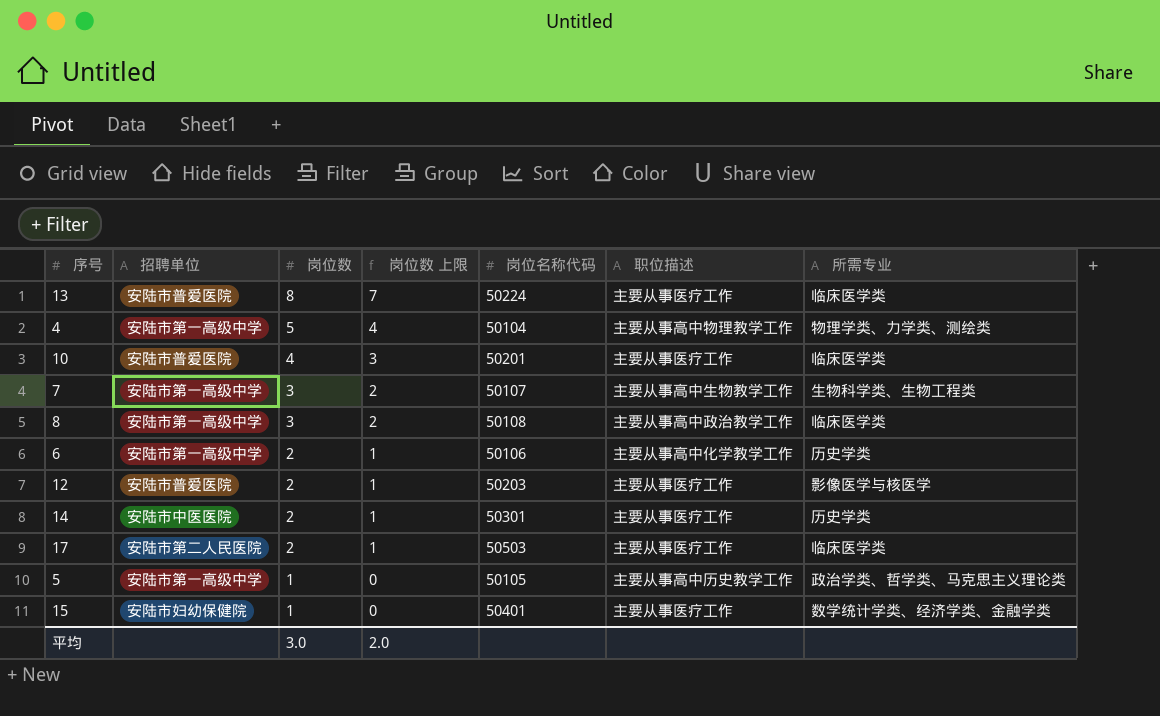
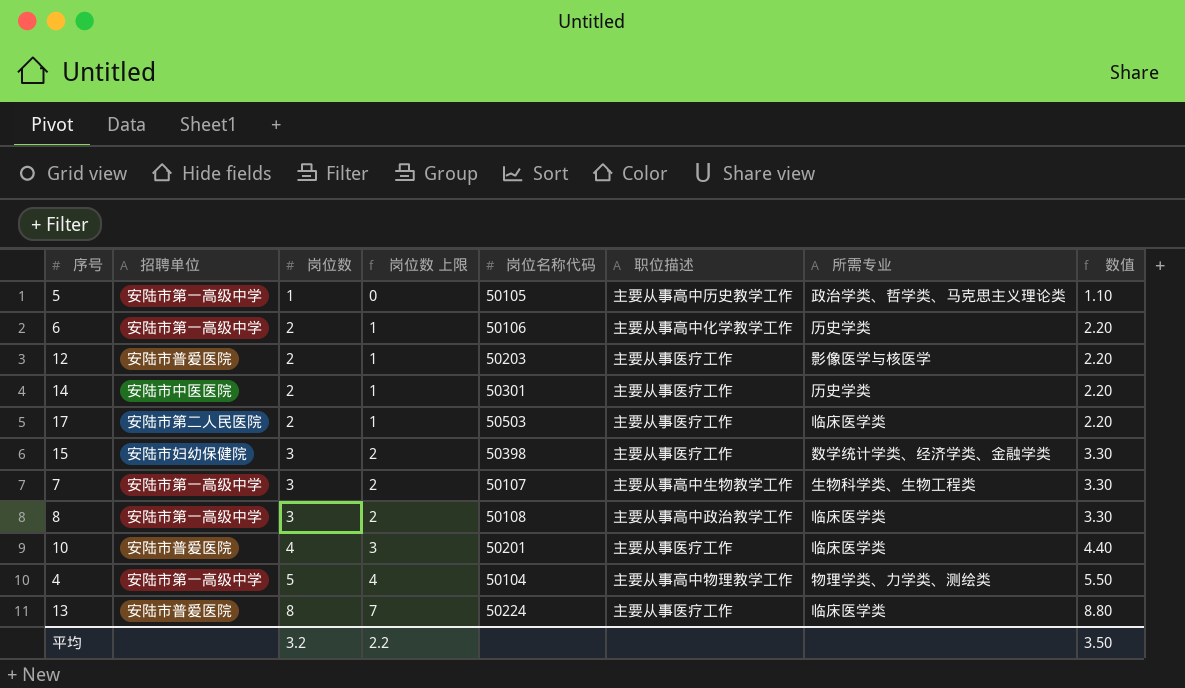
row order: 岗位数 descending -> 岗位数 ascending
column 数值 | formula: none -> [岗位数] * 1.1
15 | 岗位数: 1 -> 3
15 | 岗位数 上限: 0 -> 2
15 | 岗位名称代码: 50401 -> 50398
平均 | 岗位数: 3.0 -> 3.2
平均 | 岗位数 上限: 2.0 -> 2.2

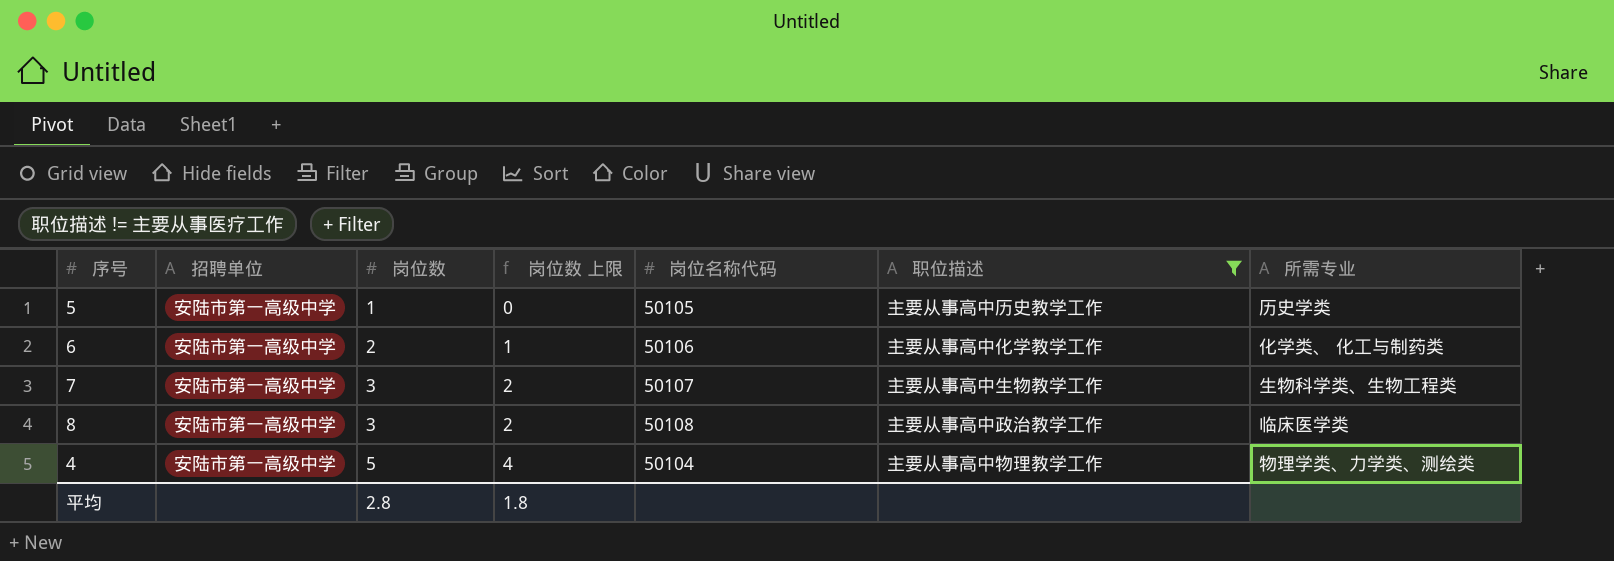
filter: none -> 职位描述 != 主要从事医疗工作
column 数值 | formula: [岗位数] * 1.1 -> none
5 | 所需专业: 政治学类、哲学类、马克思主义理论类 -> 历史学类
6 | 所需专业: 历史学类 -> 化学类、 化工与制药类
平均 | 岗位数: 3.2 -> 2.8
平均 | 岗位数 上限: 2.2 -> 1.8

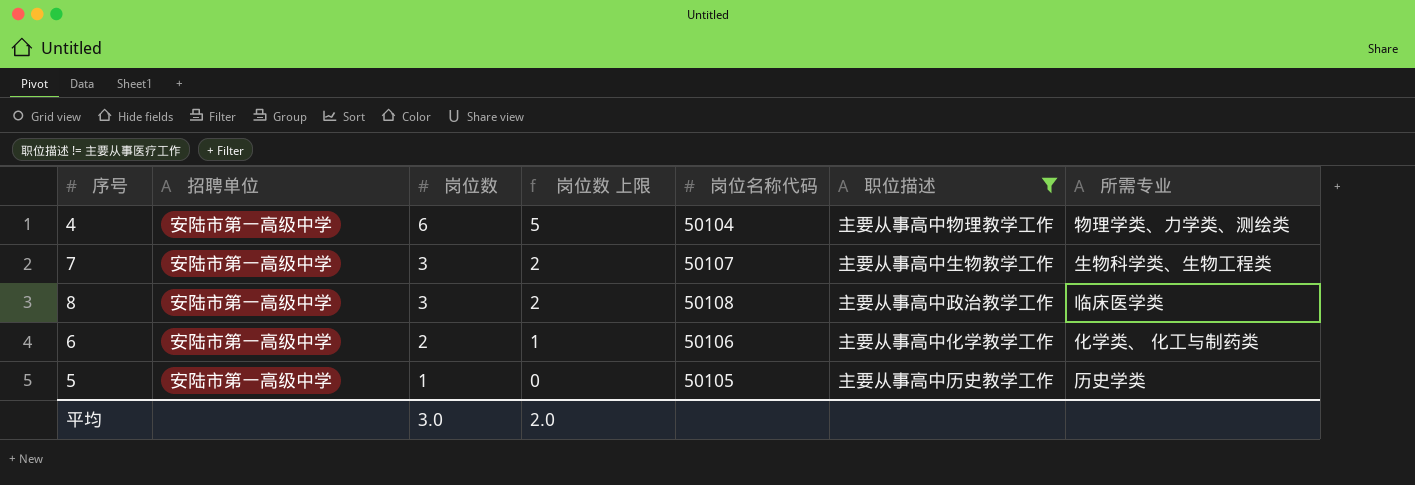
row order: 岗位数 ascending -> 岗位数 descending
4 | 岗位数: 5 -> 6
4 | 岗位数 上限: 4 -> 5
平均 | 岗位数: 2.8 -> 3.0
平均 | 岗位数 上限: 1.8 -> 2.0

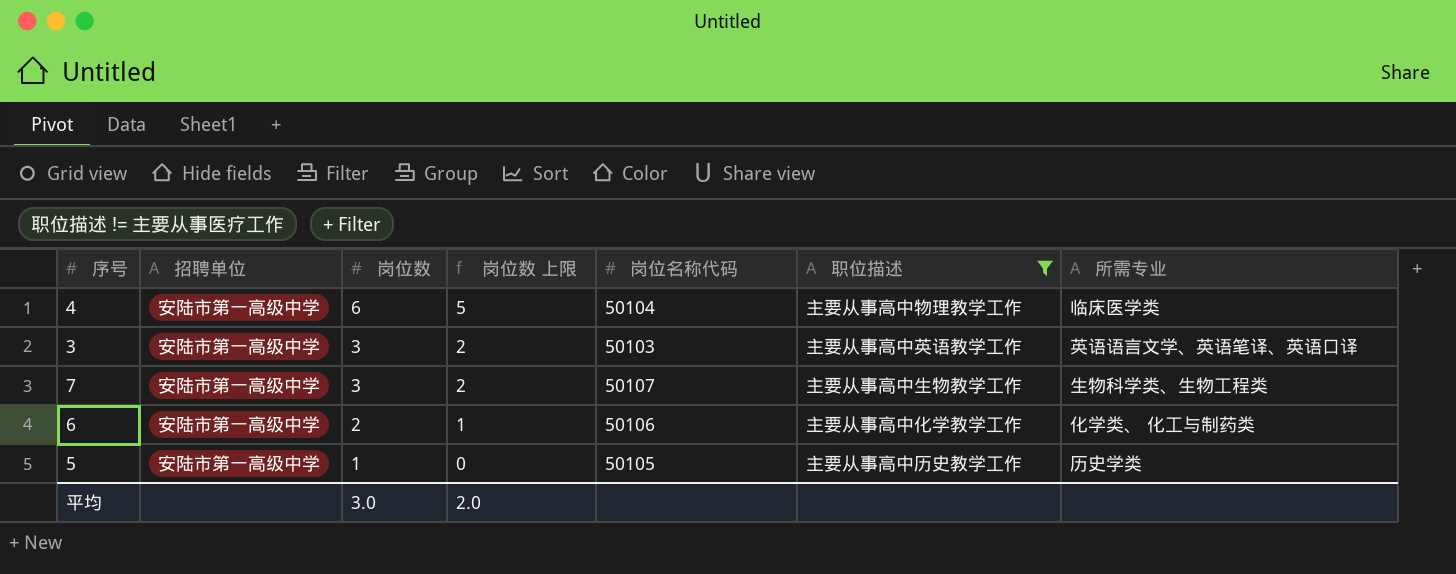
row 8: 安陆市第一高级中学 | 3 | 2 | 50108 | 主要从事高中政治教学工作 | 临床医学类 -> none
4 | 所需专业: 物理学类、力学类、测绘类 -> 临床医学类
row 3: none -> 安陆市第一高级中学 | 3 | 2 | 50103 | 主要从事高中英语教学工作 | 英语语言文学、英语笔译、英语口译

